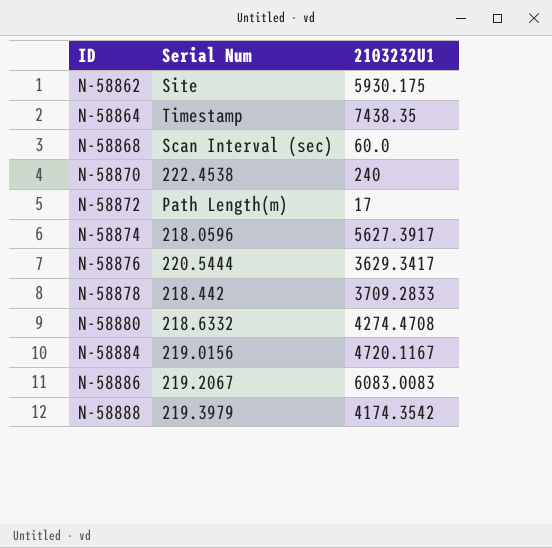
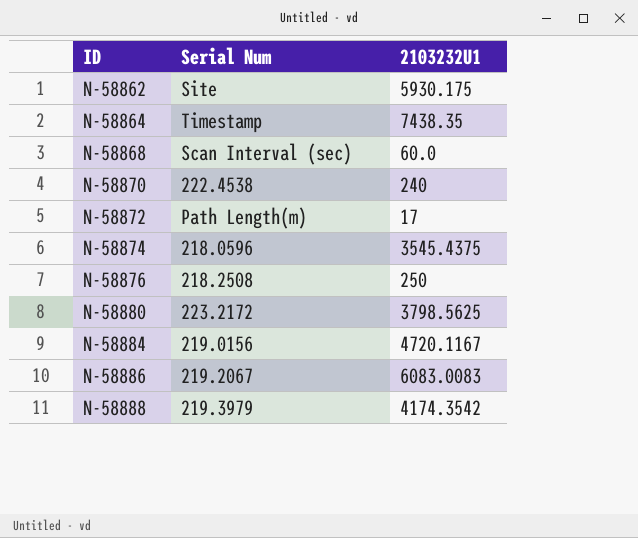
row N-58878: 218.442 | 3709.2833 -> none
N-58874 | 2103232U1: 5627.3917 -> 3545.4375
N-58876 | Serial Num: 220.5444 -> 218.2508
N-58876 | 2103232U1: 3629.3417 -> 250
N-58880 | Serial Num: 218.6332 -> 223.2172
N-58880 | 2103232U1: 4274.4708 -> 3798.5625

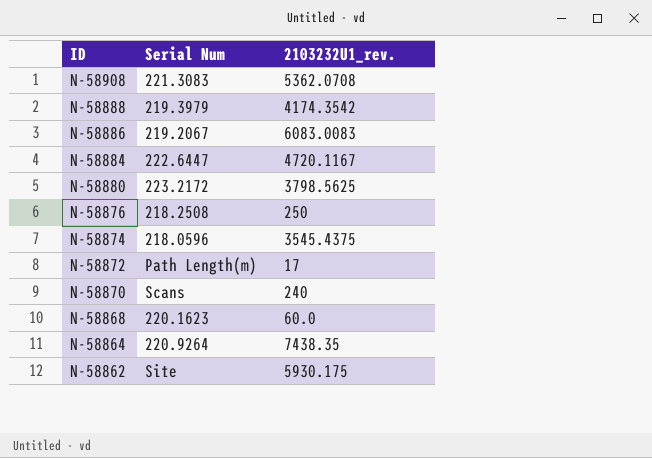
row order: ID ascending -> ID descending
column name: 2103232U1 -> 2103232U1_rev.
row N-58908: none -> 221.3083 | 5362.0708
N-58884 | Serial Num: 219.0156 -> 222.6447
N-58870 | Serial Num: 222.4538 -> Scans
N-58868 | Serial Num: Scan Interval (sec) -> 220.1623
N-58864 | Serial Num: Timestamp -> 220.9264

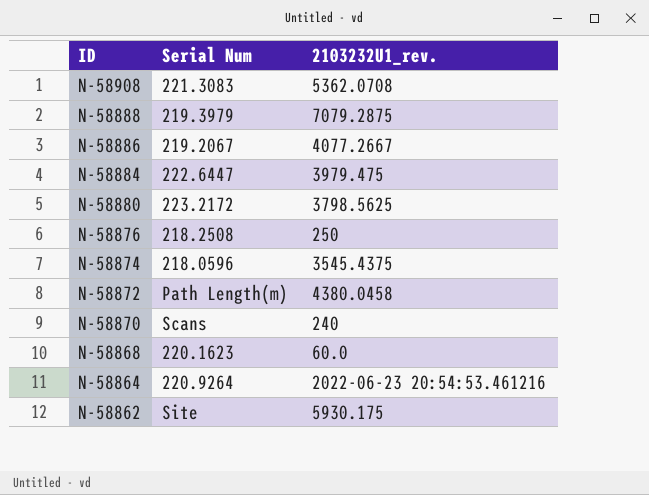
N-58888 | 2103232U1_rev.: 4174.3542 -> 7079.2875
N-58886 | 2103232U1_rev.: 6083.0083 -> 4077.2667
N-58884 | 2103232U1_rev.: 4720.1167 -> 3979.475
N-58872 | 2103232U1_rev.: 17 -> 4380.0458
N-58864 | 2103232U1_rev.: 7438.35 -> 2022-06-23 20:54:53.461216

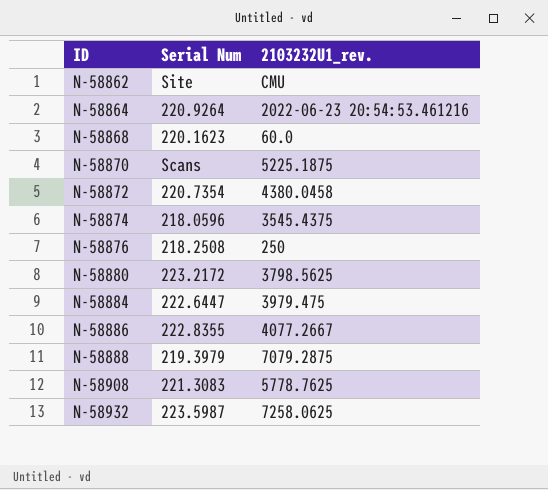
row order: ID descending -> ID ascending
N-58862 | 2103232U1_rev.: 5930.175 -> CMU
N-58870 | 2103232U1_rev.: 240 -> 5225.1875
N-58872 | Serial Num: Path Length(m) -> 220.7354
N-58886 | Serial Num: 219.2067 -> 222.8355
N-58908 | 2103232U1_rev.: 5362.0708 -> 5778.7625
row N-58932: none -> 223.5987 | 7258.0625

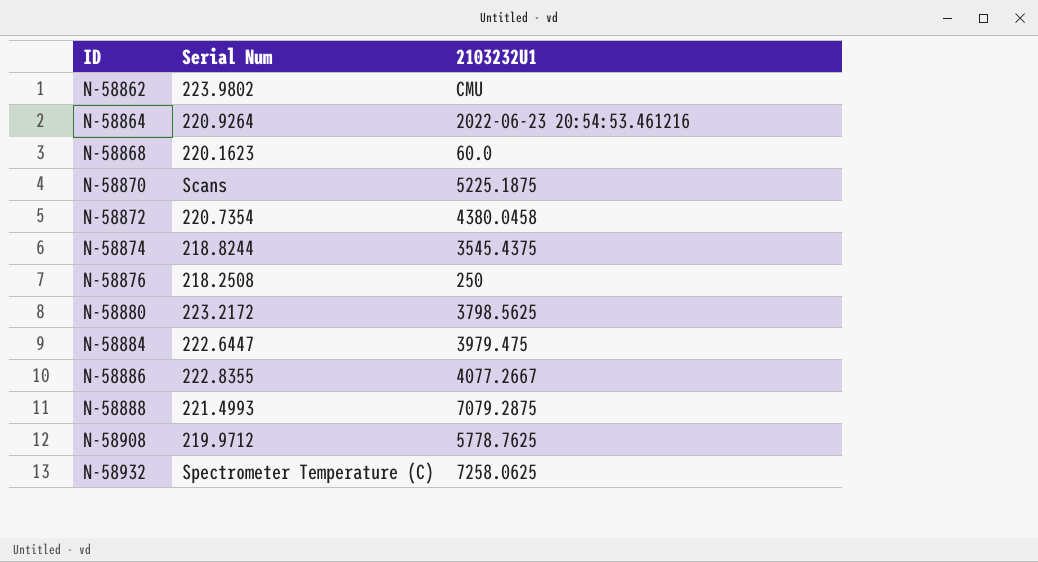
column name: 2103232U1_rev. -> 2103232U1
N-58862 | Serial Num: Site -> 223.9802
N-58874 | Serial Num: 218.0596 -> 218.8244
N-58888 | Serial Num: 219.3979 -> 221.4993
N-58908 | Serial Num: 221.3083 -> 219.9712
N-58932 | Serial Num: 223.5987 -> Spectrometer Temperature (C)

